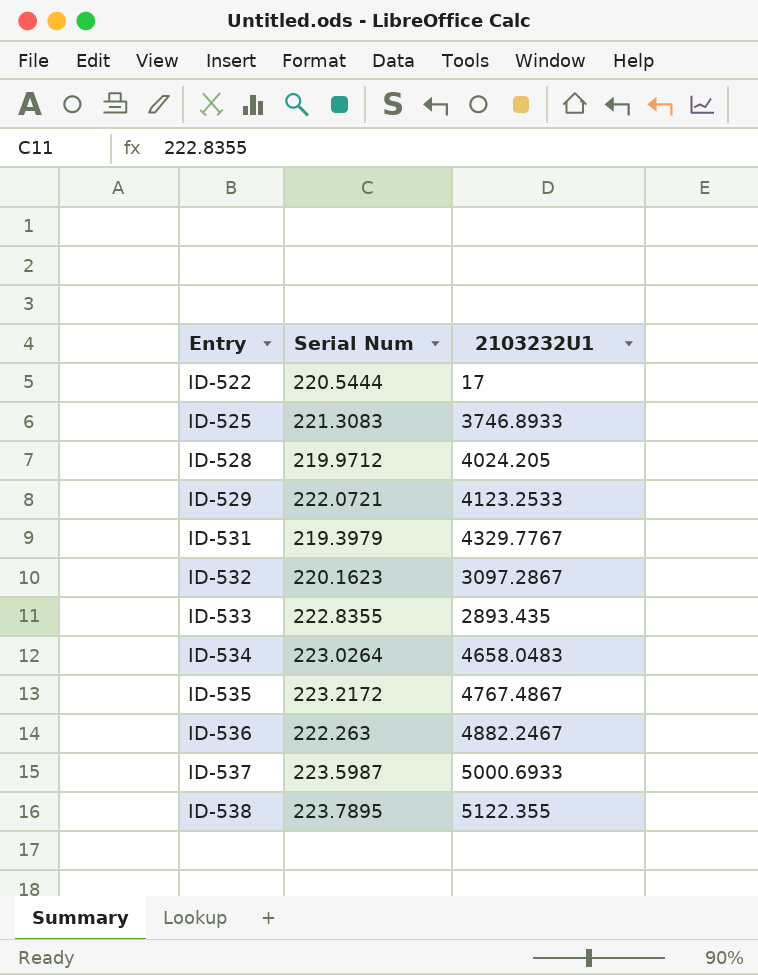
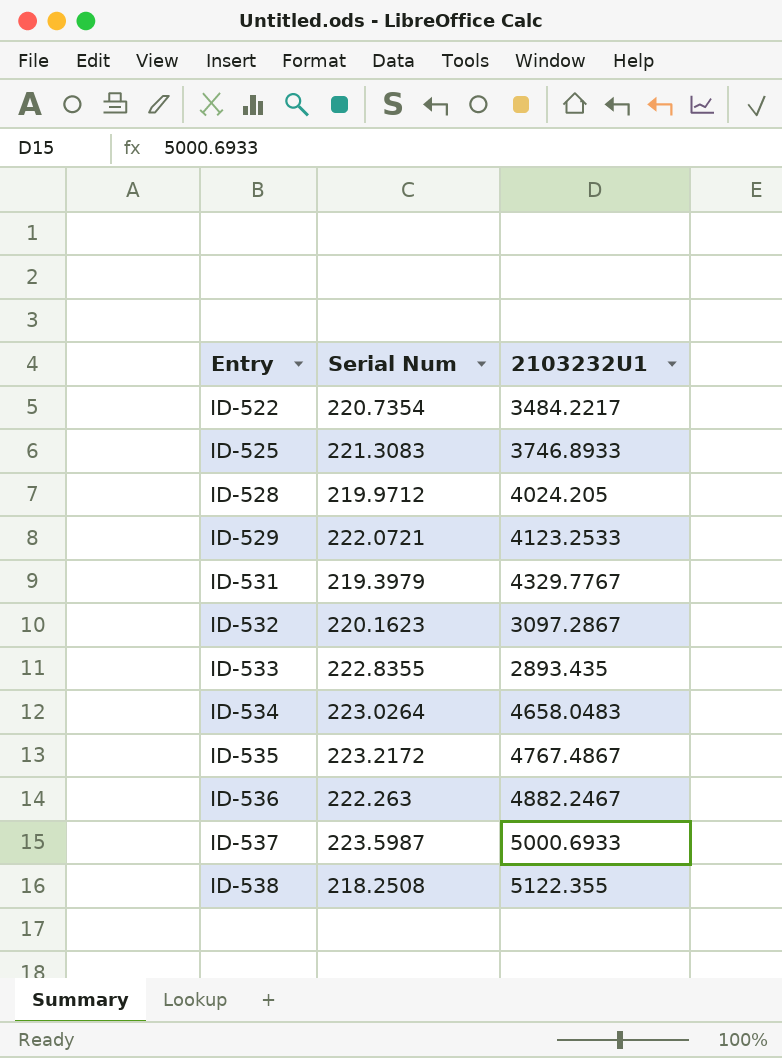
ID-522 | Serial Num: 220.5444 -> 220.7354
ID-522 | 2103232U1: 17 -> 3484.2217
ID-538 | Serial Num: 223.7895 -> 218.2508

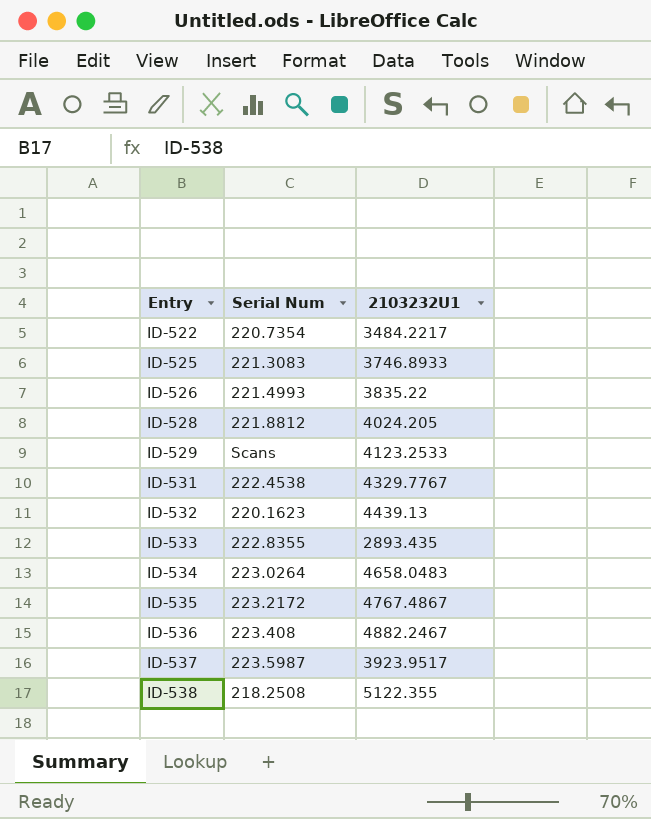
row ID-526: none -> 221.4993 | 3835.22
ID-528 | Serial Num: 219.9712 -> 221.8812
ID-529 | Serial Num: 222.0721 -> Scans
ID-531 | Serial Num: 219.3979 -> 222.4538
ID-532 | 2103232U1: 3097.2867 -> 4439.13
ID-536 | Serial Num: 222.263 -> 223.408
ID-537 | 2103232U1: 5000.6933 -> 3923.9517

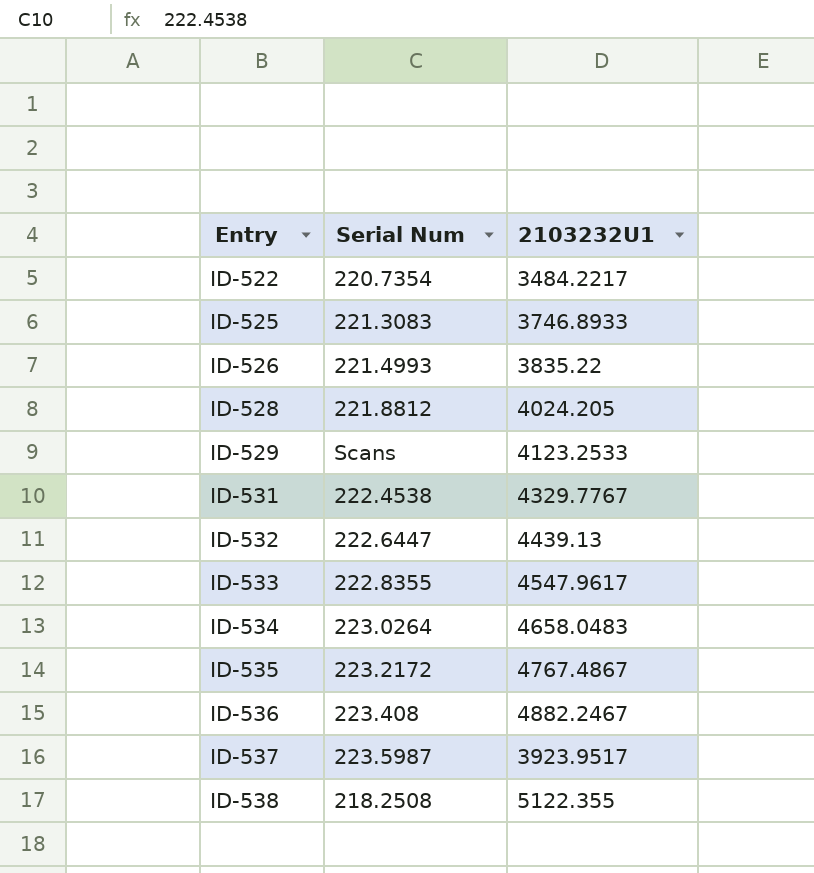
ID-532 | Serial Num: 220.1623 -> 222.6447
ID-533 | 2103232U1: 2893.435 -> 4547.9617

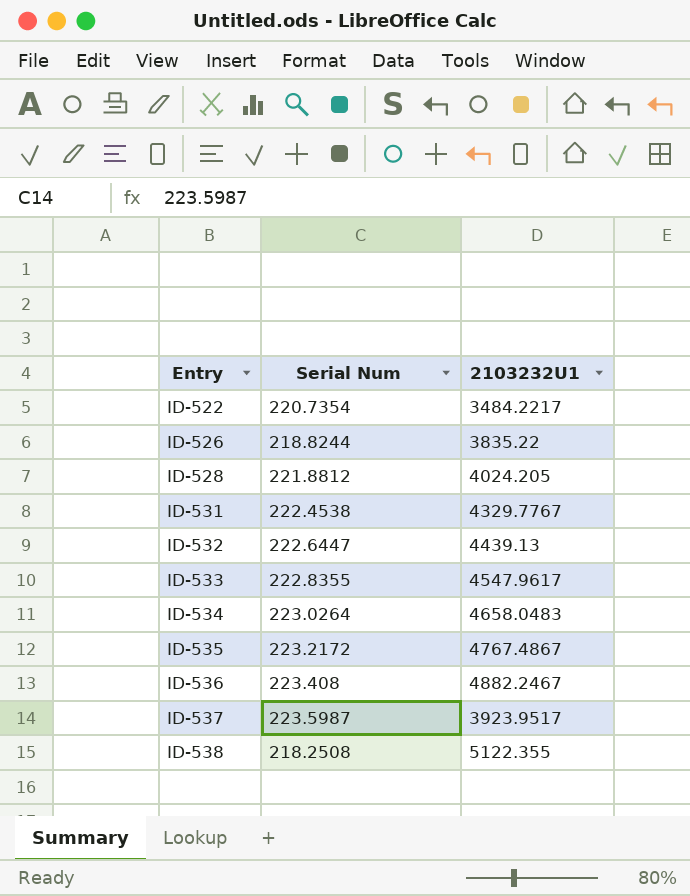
row ID-525: 221.3083 | 3746.8933 -> none
row ID-529: Scans | 4123.2533 -> none
ID-526 | Serial Num: 221.4993 -> 218.8244

